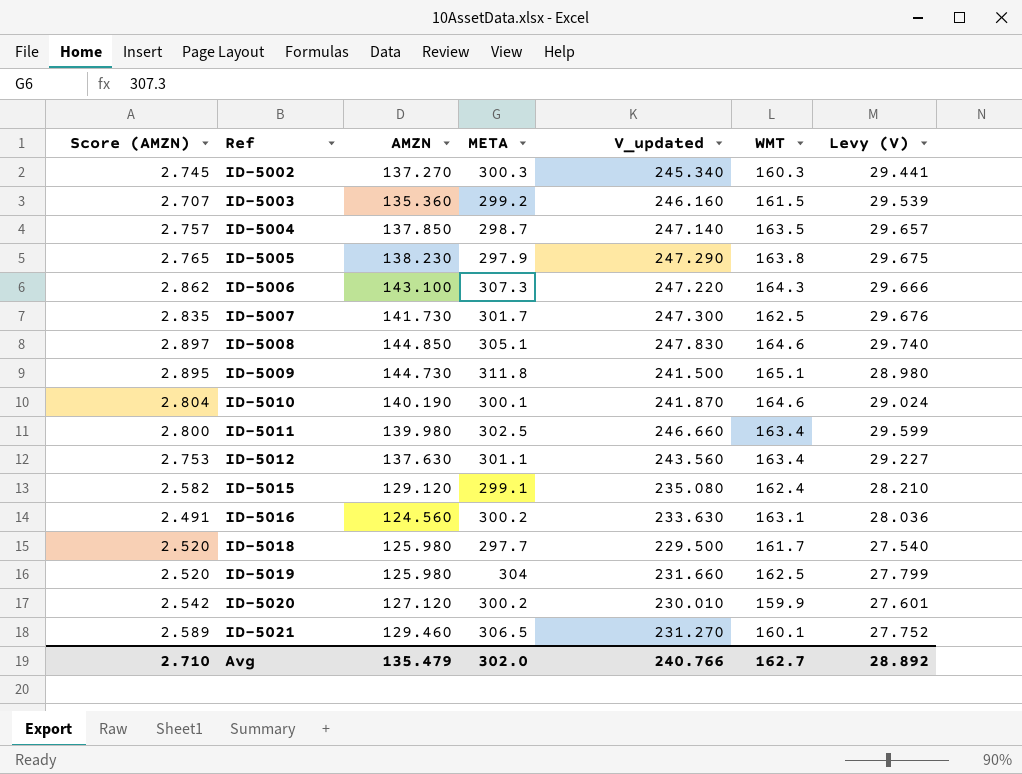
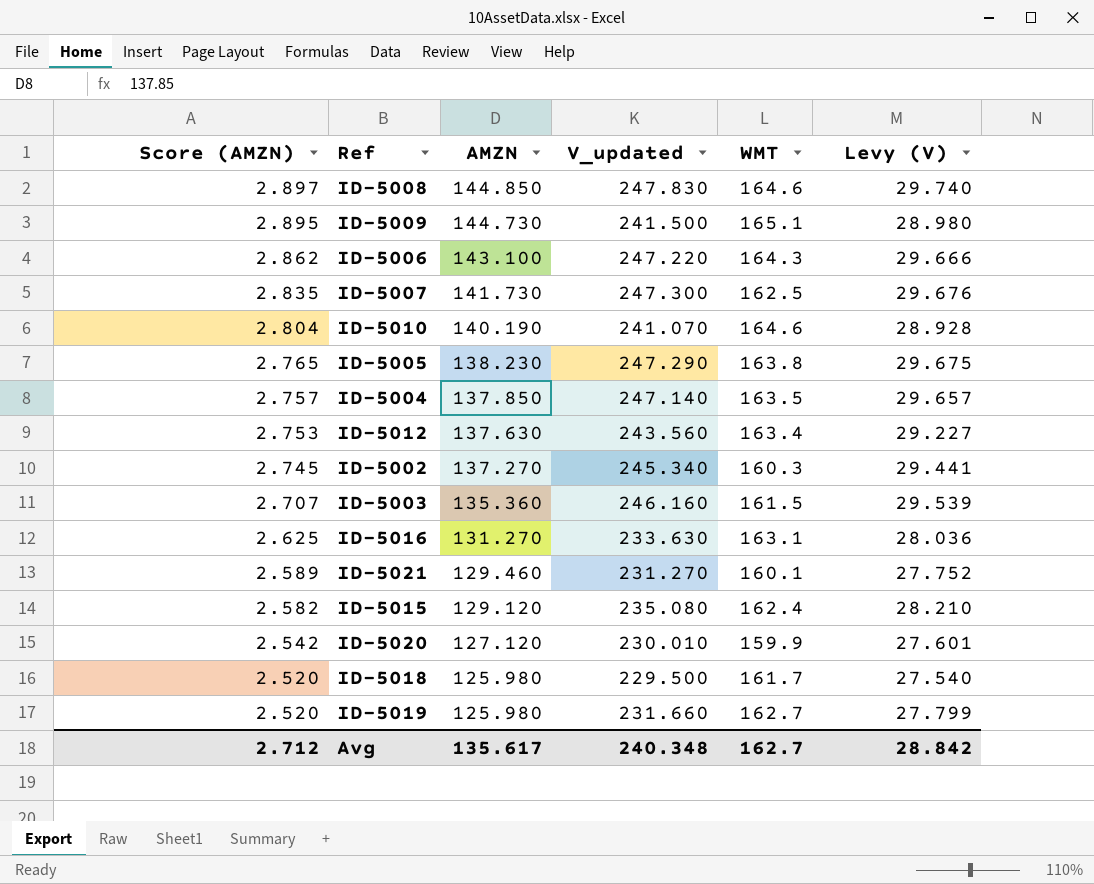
row order: Ref ascending -> Score (AMZN) descending
column META | position: 4 -> none
row ID-5011: 2.800 | 139.980 | 302.5 | 246.660 | 163.4 | 29.599 -> none
ID-5010 | V_updated: 241.870 -> 241.070
ID-5010 | Levy (V): 29.024 -> 28.928
ID-5016 | Score (AMZN): 2.491 -> 2.625
ID-5016 | AMZN: 124.560 -> 131.270
ID-5019 | WMT: 162.5 -> 162.7
Avg | Score (AMZN): 2.710 -> 2.712
Avg | AMZN: 135.479 -> 135.617
Avg | V_updated: 240.766 -> 240.348
Avg | Levy (V): 28.892 -> 28.842

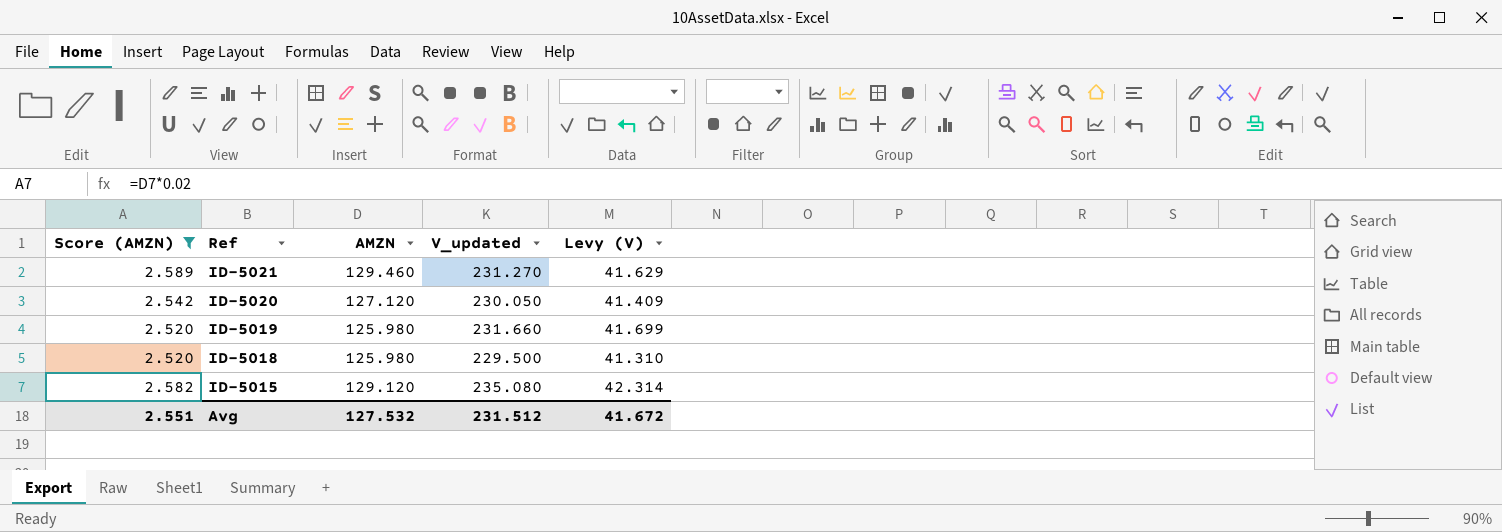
filter: none -> Score (AMZN) <= 2.589
row order: Score (AMZN) descending -> Ref descending
column WMT | position: 5 -> none
column Levy (V) | formula: [V_updated] * 0.12 -> [V_updated] * 0.18
ID-5020 | V_updated: 230.010 -> 230.050
Avg | Score (AMZN): 2.712 -> 2.551
Avg | AMZN: 135.617 -> 127.532
Avg | V_updated: 240.348 -> 231.512
Avg | Levy (V): 28.842 -> 41.672

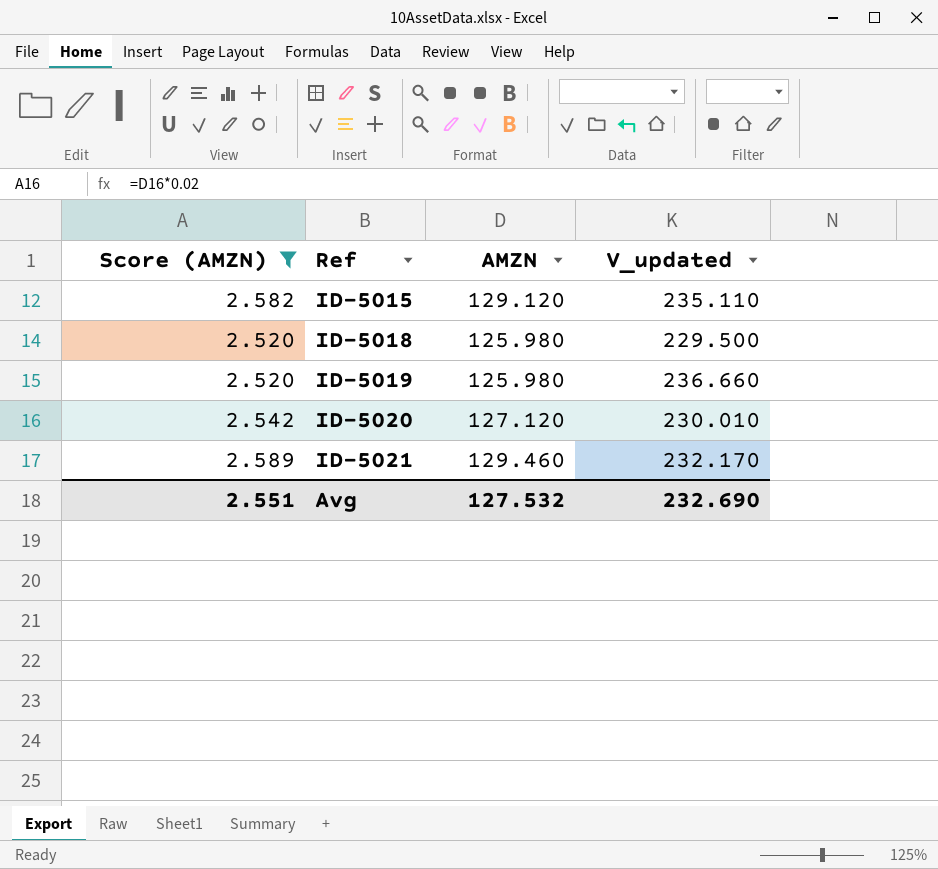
row order: Ref descending -> Ref ascending
column Levy (V) | formula: [V_updated] * 0.18 -> none
ID-5015 | V_updated: 235.080 -> 235.110
ID-5019 | V_updated: 231.660 -> 236.660
ID-5020 | V_updated: 230.050 -> 230.010
ID-5021 | V_updated: 231.270 -> 232.170
Avg | V_updated: 231.512 -> 232.690

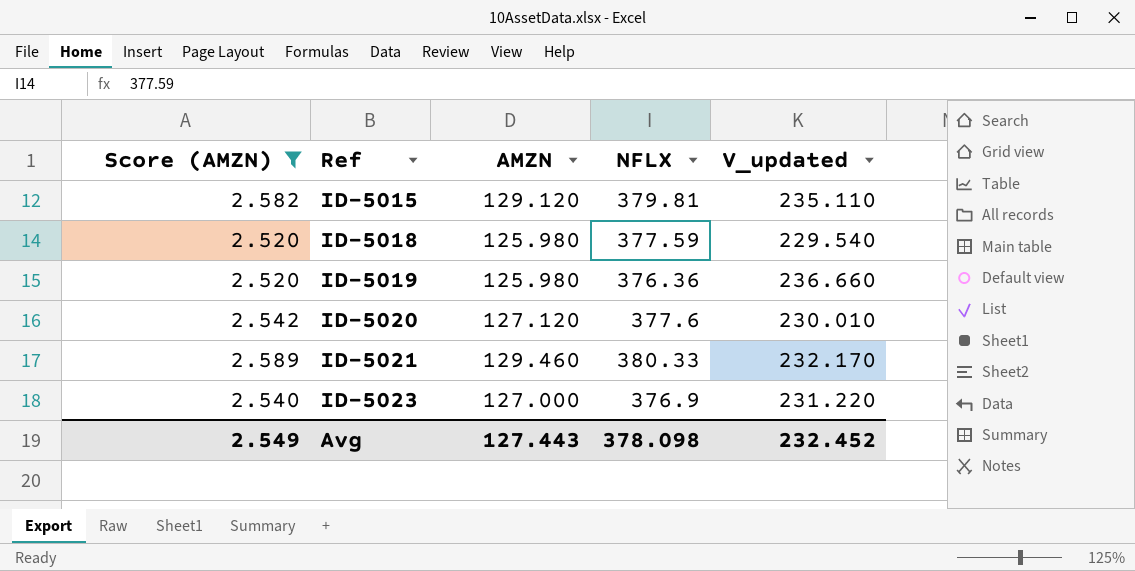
column NFLX | position: none -> 4
ID-5018 | V_updated: 229.500 -> 229.540
row ID-5023: none -> 2.540 | 127.000 | 376.9 | 231.220
Avg | Score (AMZN): 2.551 -> 2.549
Avg | AMZN: 127.532 -> 127.443
Avg | V_updated: 232.690 -> 232.452

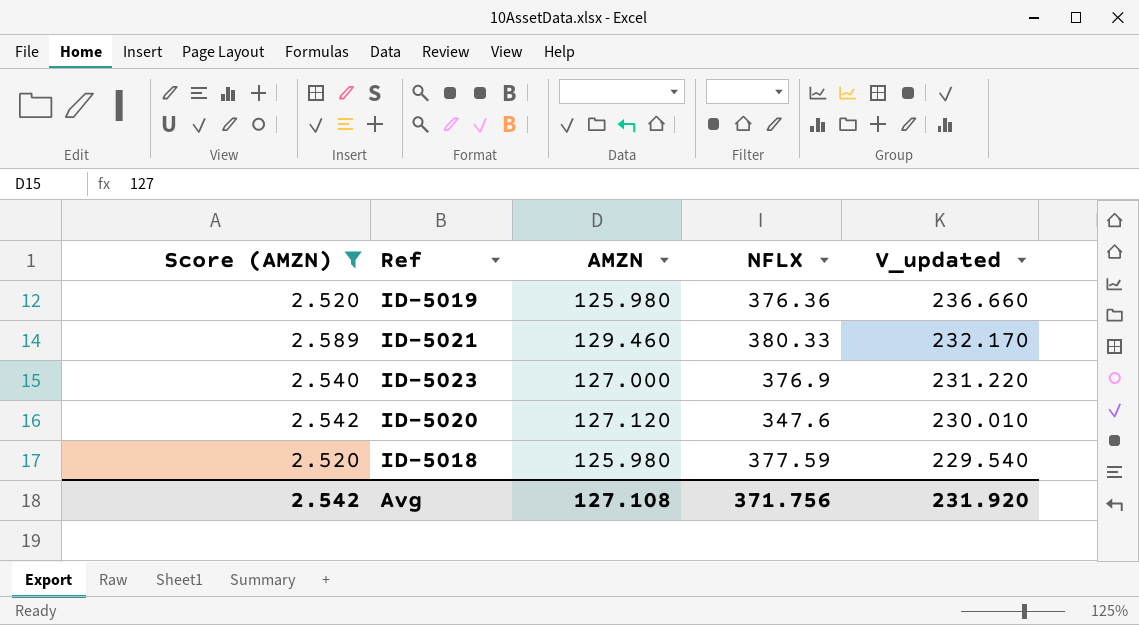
row order: Ref ascending -> V_updated descending
row ID-5015: 2.582 | 129.120 | 379.81 | 235.110 -> none
ID-5020 | NFLX: 377.6 -> 347.6
Avg | Score (AMZN): 2.549 -> 2.542
Avg | AMZN: 127.443 -> 127.108
Avg | NFLX: 378.098 -> 371.756
Avg | V_updated: 232.452 -> 231.920

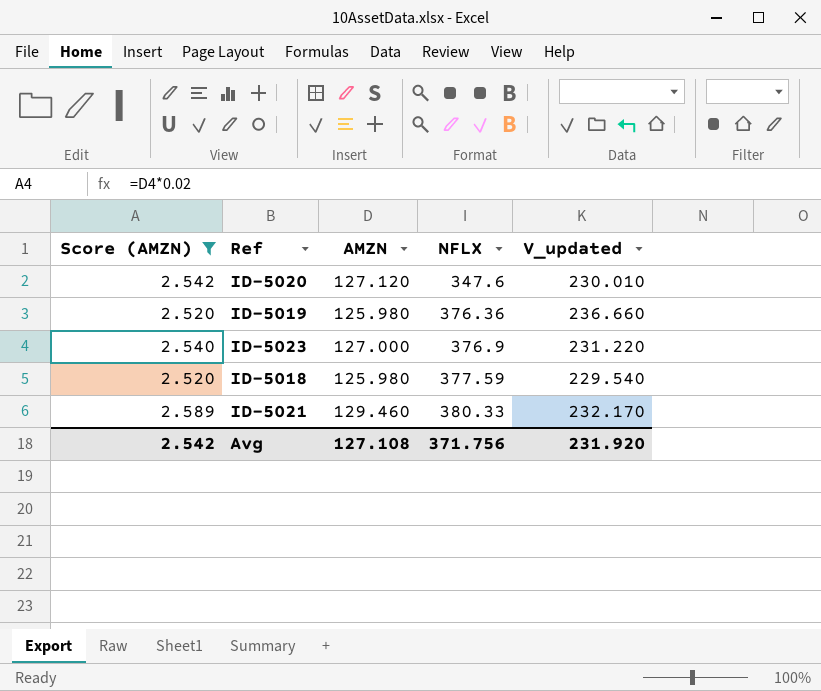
row order: V_updated descending -> NFLX ascending

